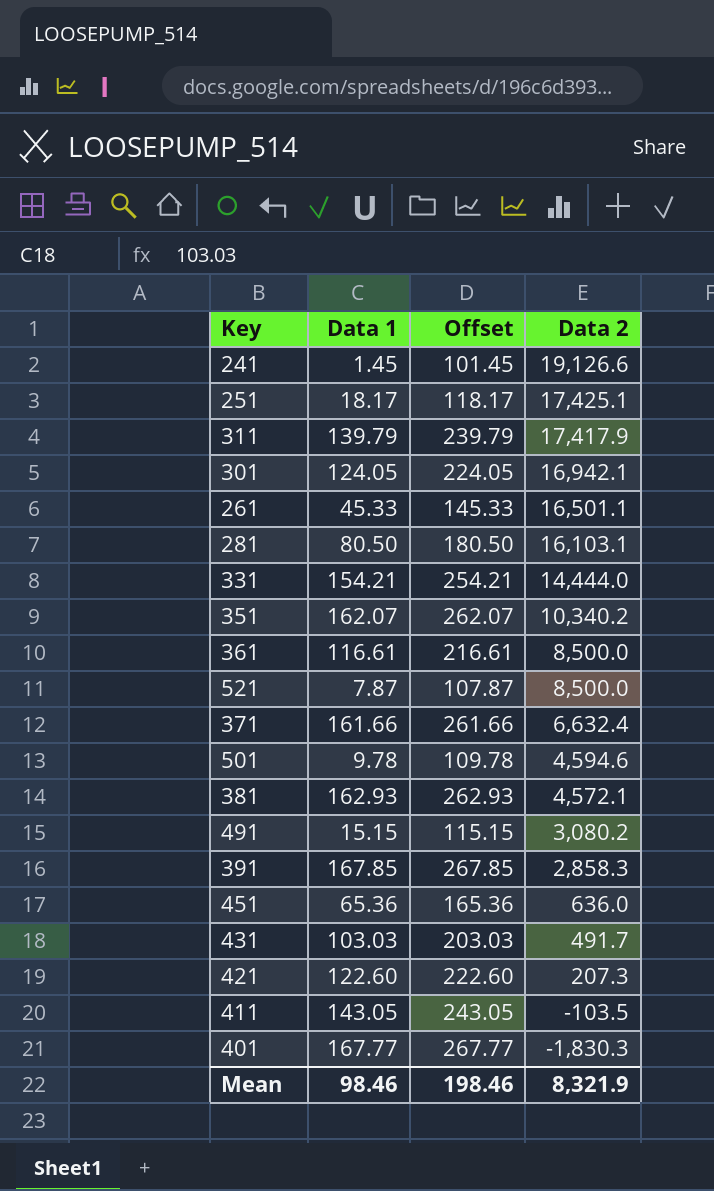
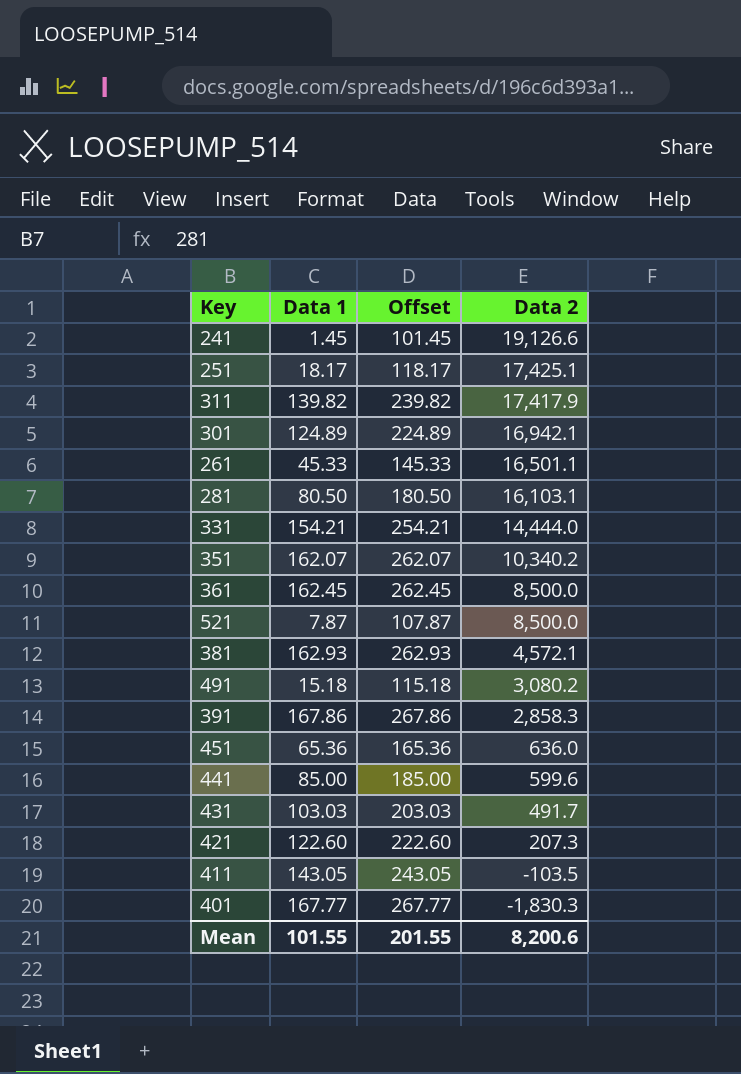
row 371: 161.66 | 261.66 | 6,632.4 -> none
row 501: 9.78 | 109.78 | 4,594.6 -> none
311 | Data 1: 139.79 -> 139.82
311 | Offset: 239.79 -> 239.82
301 | Data 1: 124.05 -> 124.89
301 | Offset: 224.05 -> 224.89
361 | Data 1: 116.61 -> 162.45
361 | Offset: 216.61 -> 262.45
491 | Data 1: 15.15 -> 15.18
491 | Offset: 115.15 -> 115.18
391 | Data 1: 167.85 -> 167.86
391 | Offset: 267.85 -> 267.86
row 441: none -> 85.00 | 185.00 | 599.6
Mean | Data 1: 98.46 -> 101.55
Mean | Offset: 198.46 -> 201.55
Mean | Data 2: 8,321.9 -> 8,200.6

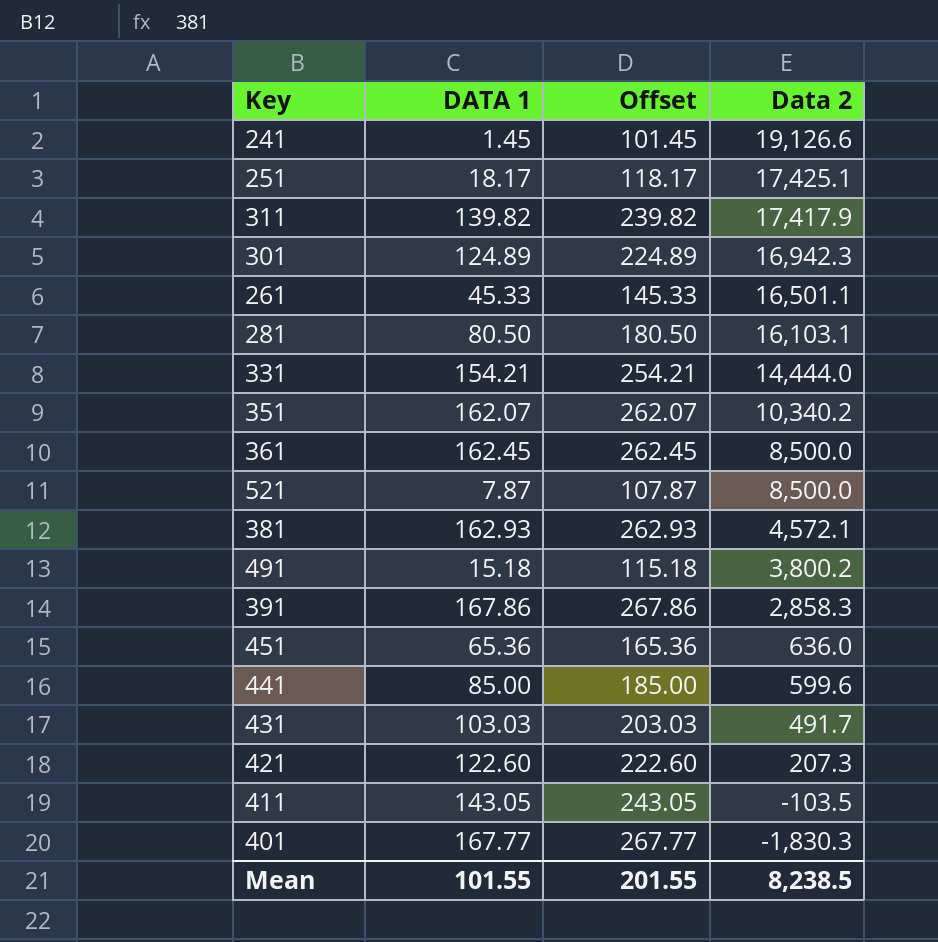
column name: Data 1 -> DATA 1
301 | Data 2: 16,942.1 -> 16,942.3
491 | Data 2: 3,080.2 -> 3,800.2
Mean | Data 2: 8,200.6 -> 8,238.5

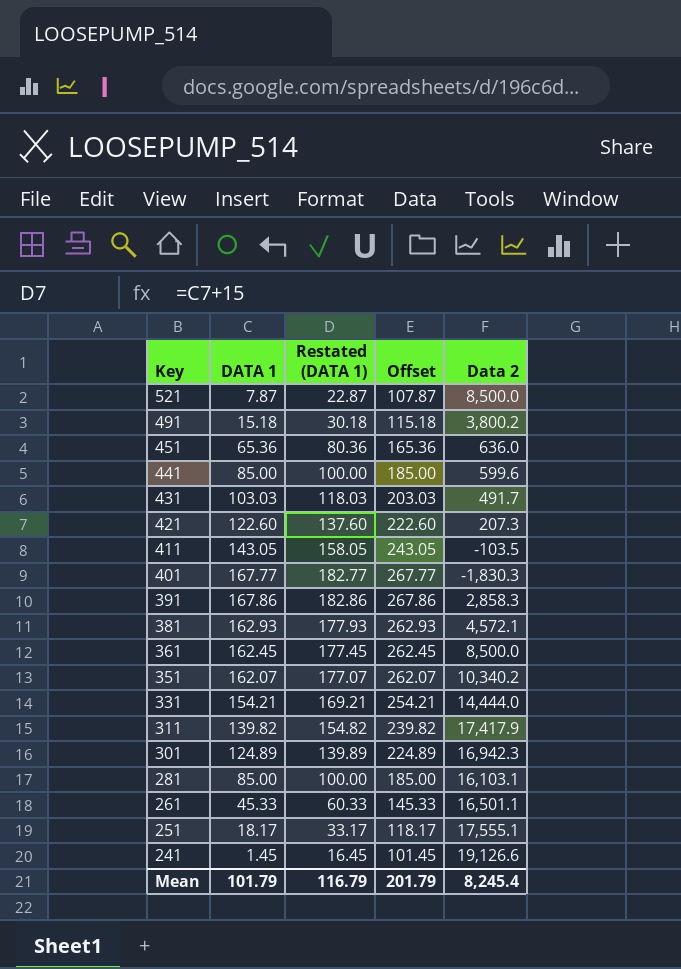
row order: Data 2 descending -> Key descending
column Restated (DATA 1) | formula: none -> [DATA 1] + 15
281 | DATA 1: 80.50 -> 85.00
281 | Offset: 180.50 -> 185.00
251 | Data 2: 17,425.1 -> 17,555.1
Mean | DATA 1: 101.55 -> 101.79
Mean | Offset: 201.55 -> 201.79
Mean | Data 2: 8,238.5 -> 8,245.4

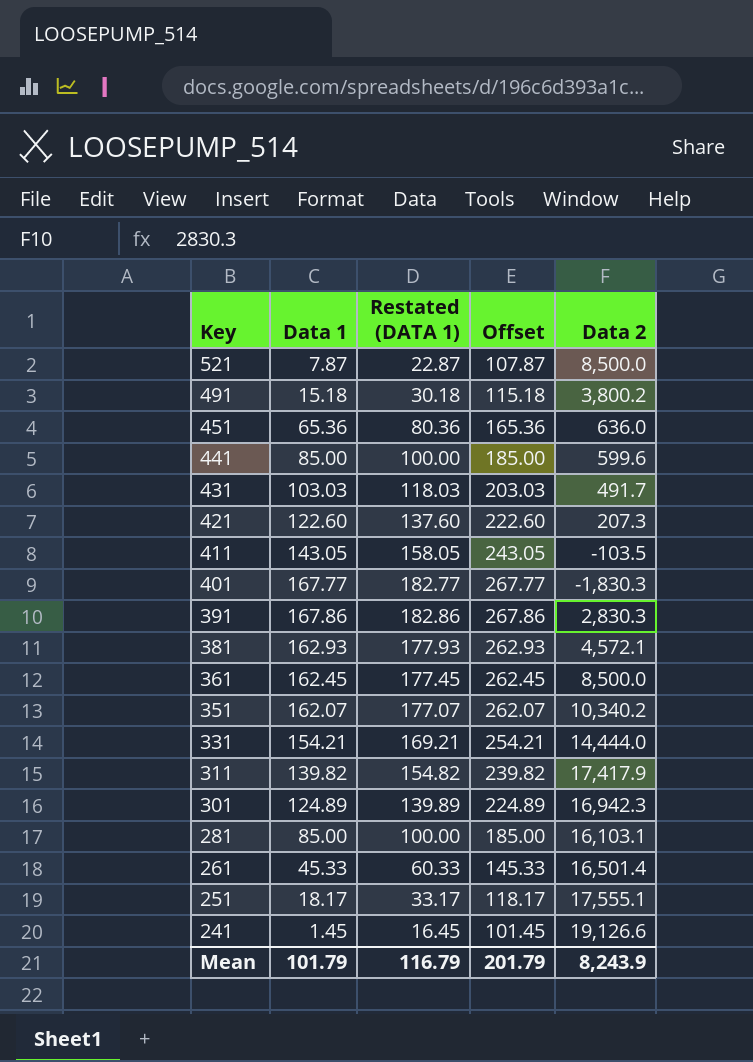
column name: DATA 1 -> Data 1
391 | Data 2: 2,858.3 -> 2,830.3
261 | Data 2: 16,501.1 -> 16,501.4
Mean | Data 2: 8,245.4 -> 8,243.9

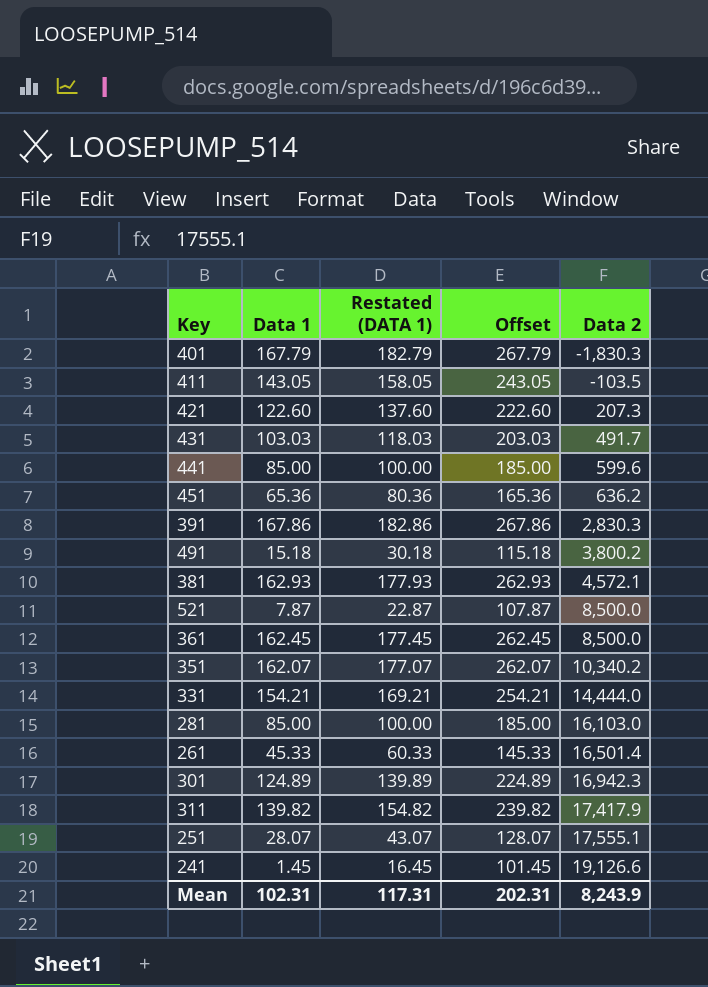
row order: Key descending -> Data 2 ascending
401 | Data 1: 167.77 -> 167.79
401 | Restated (DATA 1): 182.77 -> 182.79
401 | Offset: 267.77 -> 267.79
451 | Data 2: 636.0 -> 636.2
281 | Data 2: 16,103.1 -> 16,103.0
251 | Data 1: 18.17 -> 28.07
251 | Restated (DATA 1): 33.17 -> 43.07
251 | Offset: 118.17 -> 128.07
Mean | Data 1: 101.79 -> 102.31
Mean | Restated (DATA 1): 116.79 -> 117.31
Mean | Offset: 201.79 -> 202.31

